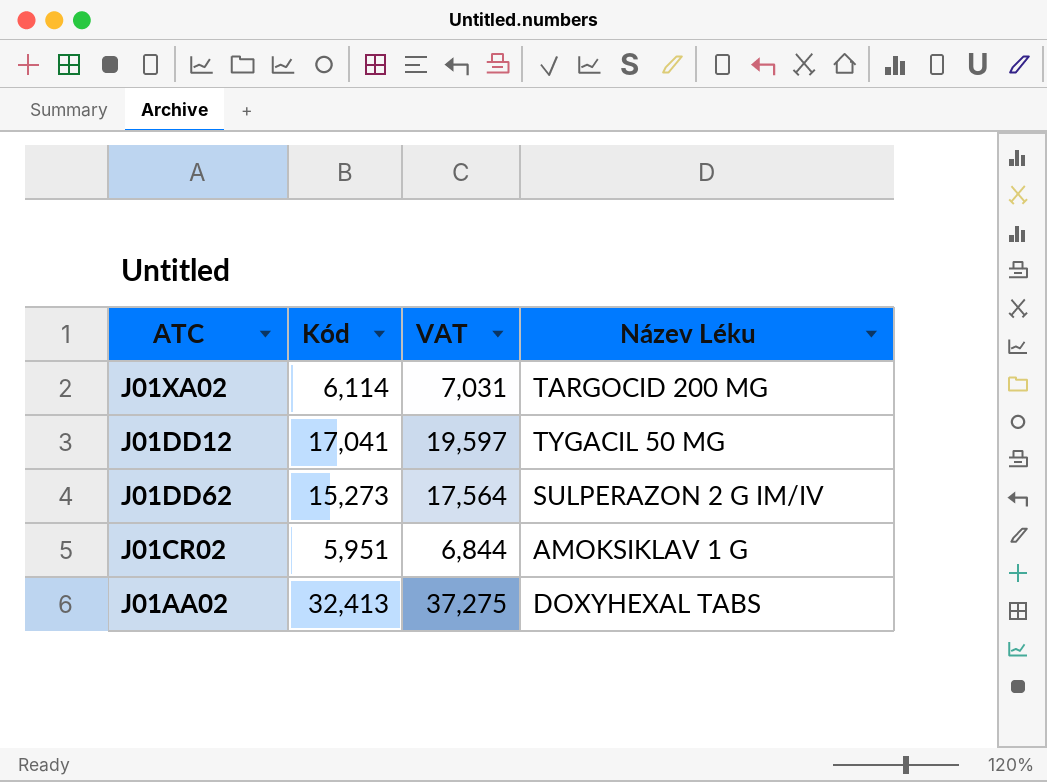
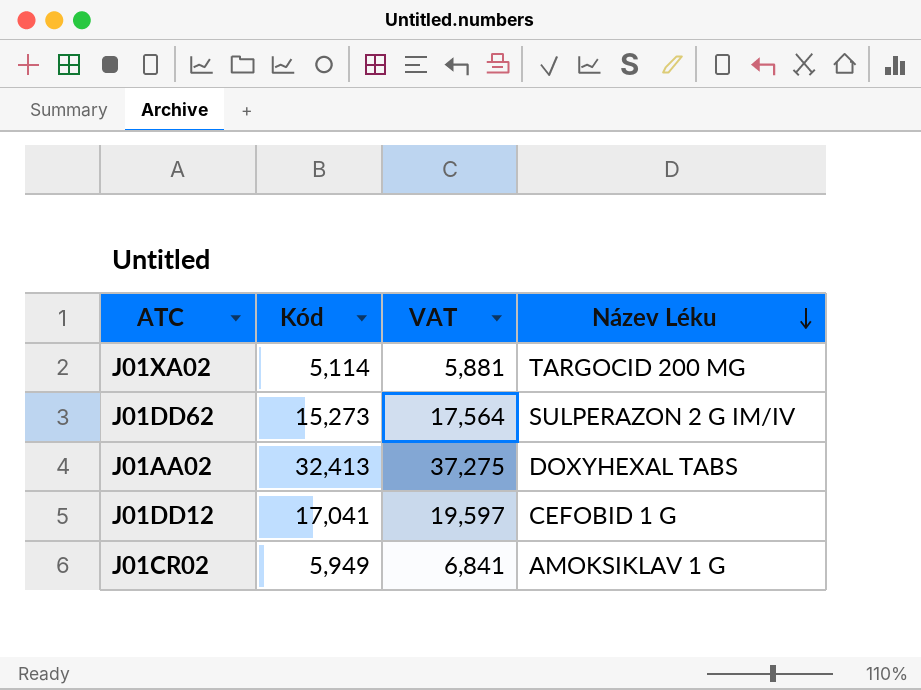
row order: none -> Název Léku descending
J01XA02 | Kód: 6,114 -> 5,114
J01XA02 | VAT: 7,031 -> 5,881
J01DD12 | Název Léku: TYGACIL 50 MG -> CEFOBID 1 G
J01CR02 | Kód: 5,951 -> 5,949
J01CR02 | VAT: 6,844 -> 6,841

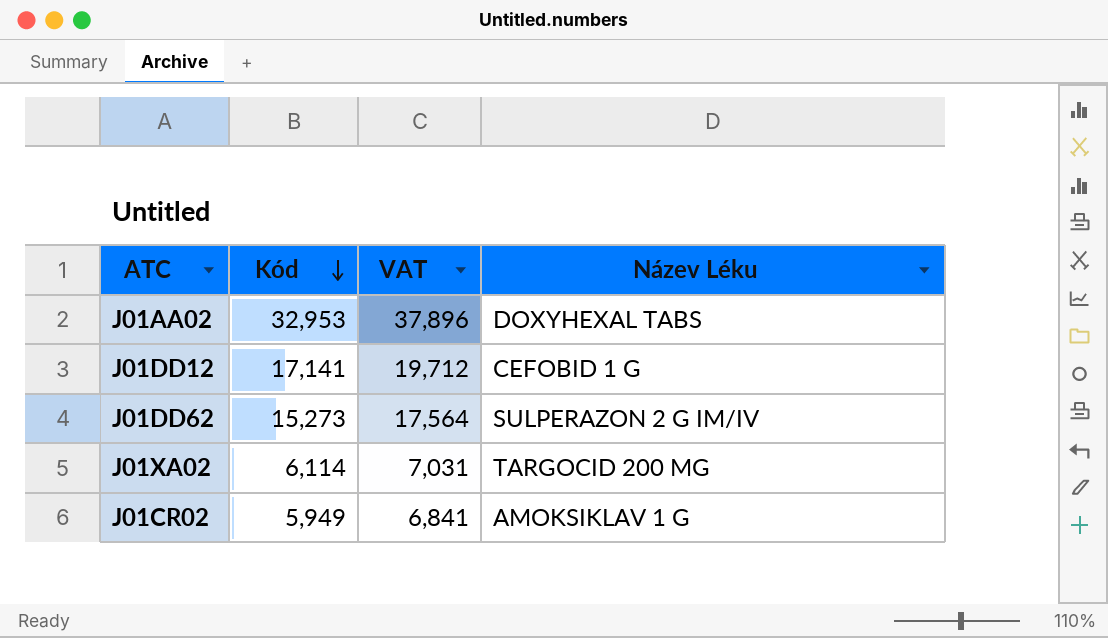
row order: Název Léku descending -> Kód descending
J01AA02 | Kód: 32,413 -> 32,953
J01AA02 | VAT: 37,275 -> 37,896
J01DD12 | Kód: 17,041 -> 17,141
J01DD12 | VAT: 19,597 -> 19,712
J01XA02 | Kód: 5,114 -> 6,114
J01XA02 | VAT: 5,881 -> 7,031

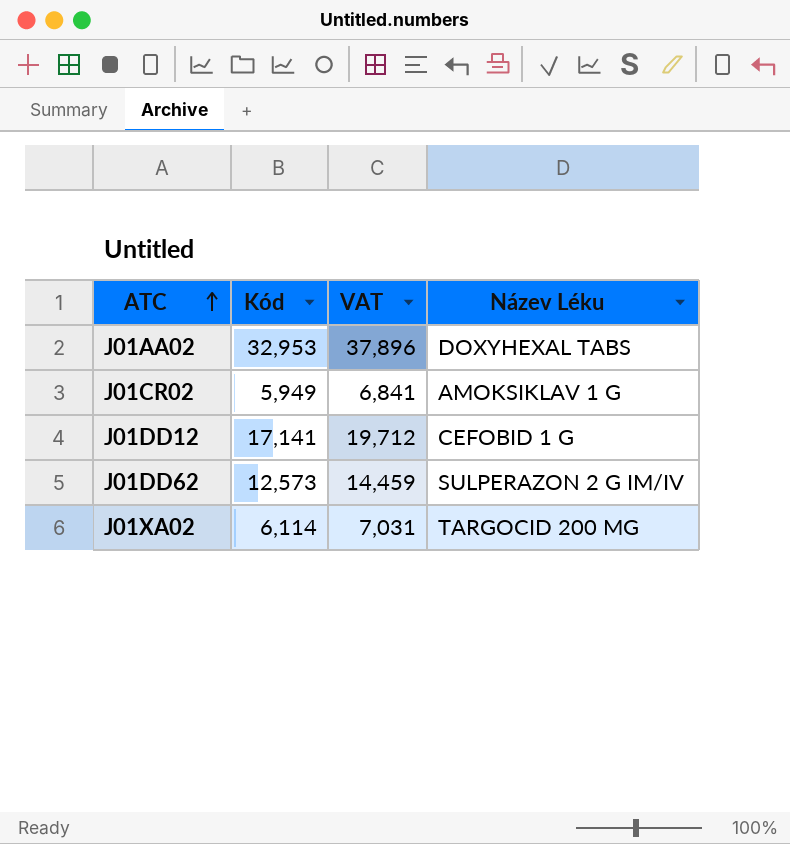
row order: Kód descending -> ATC ascending
J01DD62 | Kód: 15,273 -> 12,573
J01DD62 | VAT: 17,564 -> 14,459

